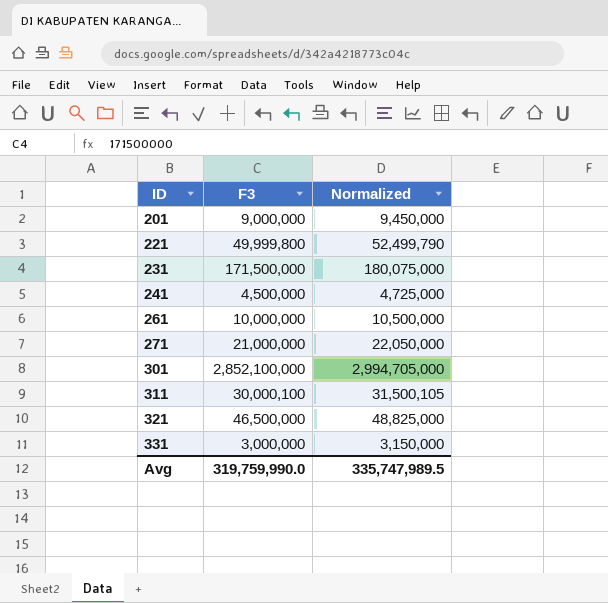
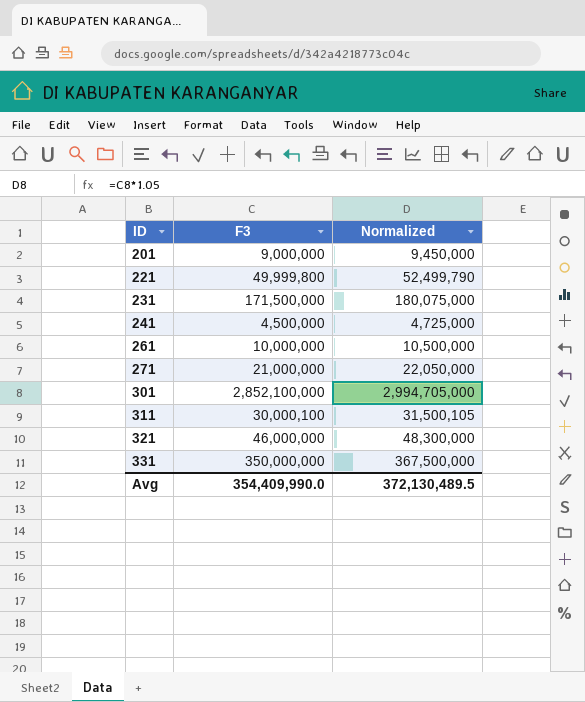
321 | F3: 46,500,000 -> 46,000,000
321 | Normalized: 48,825,000 -> 48,300,000
331 | F3: 3,000,000 -> 350,000,000
331 | Normalized: 3,150,000 -> 367,500,000
Avg | F3: 319,759,990.0 -> 354,409,990.0
Avg | Normalized: 335,747,989.5 -> 372,130,489.5

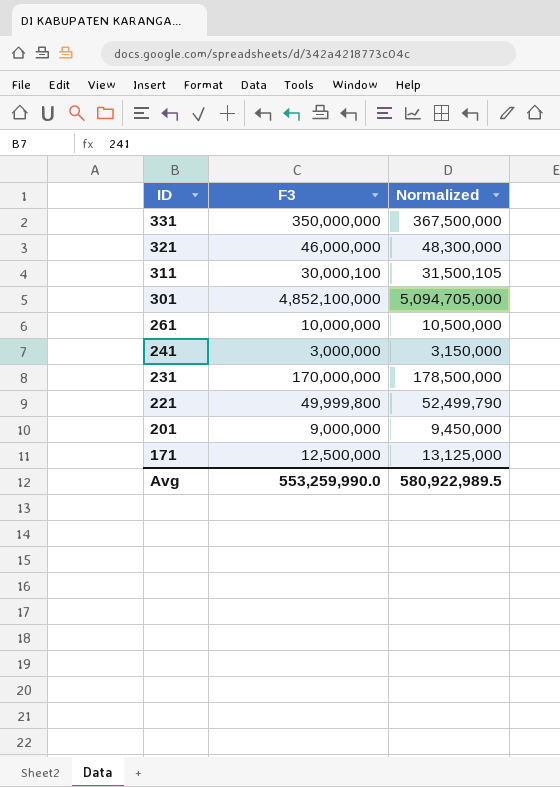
row order: ID ascending -> ID descending
row 271: 21,000,000 | 22,050,000 -> none
301 | F3: 2,852,100,000 -> 4,852,100,000
301 | Normalized: 2,994,705,000 -> 5,094,705,000
241 | F3: 4,500,000 -> 3,000,000
241 | Normalized: 4,725,000 -> 3,150,000
231 | F3: 171,500,000 -> 170,000,000
231 | Normalized: 180,075,000 -> 178,500,000
row 171: none -> 12,500,000 | 13,125,000
Avg | F3: 354,409,990.0 -> 553,259,990.0
Avg | Normalized: 372,130,489.5 -> 580,922,989.5

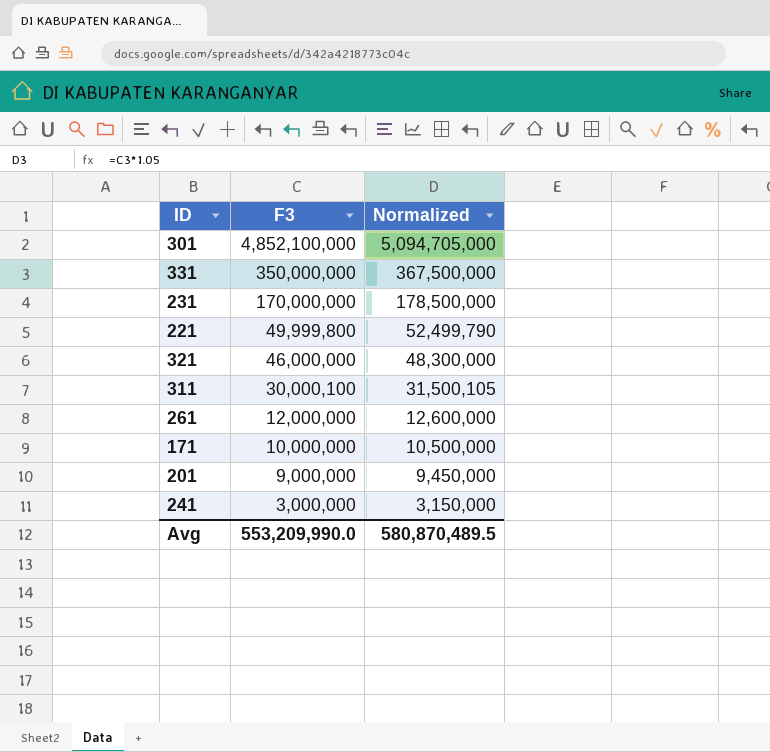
row order: ID descending -> F3 descending
261 | F3: 10,000,000 -> 12,000,000
261 | Normalized: 10,500,000 -> 12,600,000
171 | F3: 12,500,000 -> 10,000,000
171 | Normalized: 13,125,000 -> 10,500,000
Avg | F3: 553,259,990.0 -> 553,209,990.0
Avg | Normalized: 580,922,989.5 -> 580,870,489.5

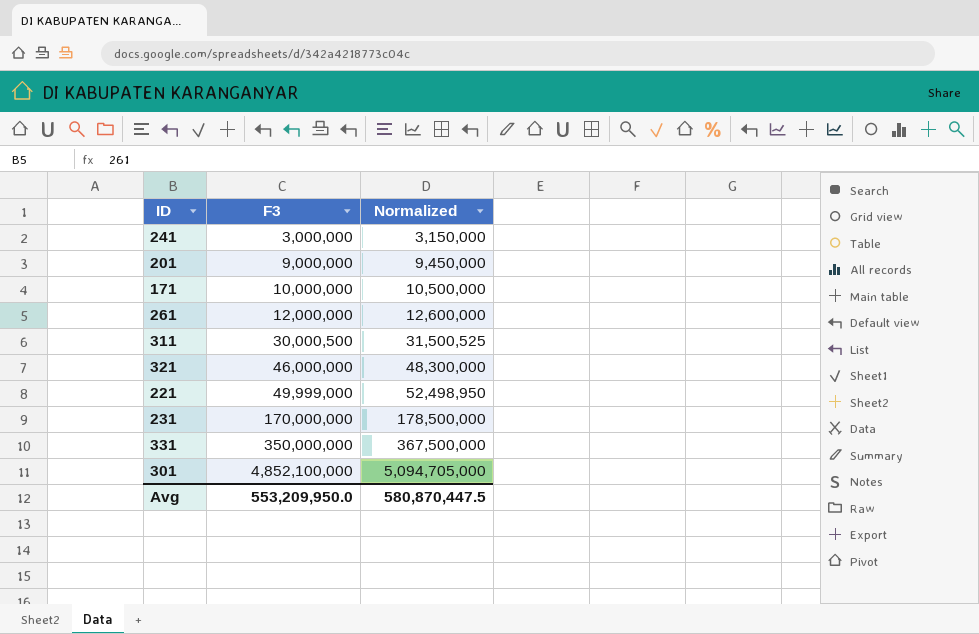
row order: F3 descending -> F3 ascending
311 | F3: 30,000,100 -> 30,000,500
311 | Normalized: 31,500,105 -> 31,500,525
221 | F3: 49,999,800 -> 49,999,000
221 | Normalized: 52,499,790 -> 52,498,950
Avg | F3: 553,209,990.0 -> 553,209,950.0
Avg | Normalized: 580,870,489.5 -> 580,870,447.5

